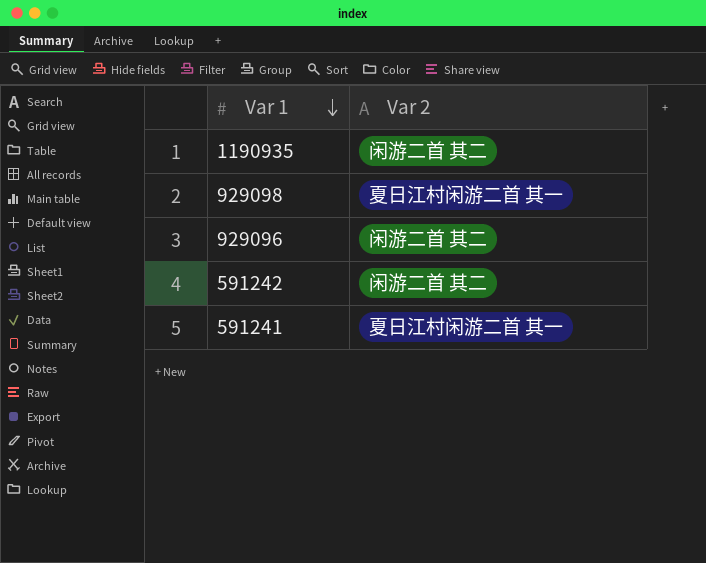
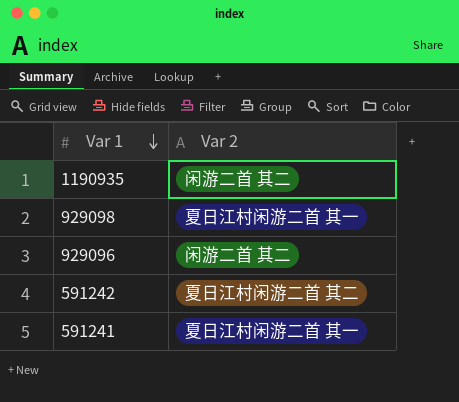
591242 | Var 2: 闲游二首 其二 -> 夏日江村闲游二首 其二

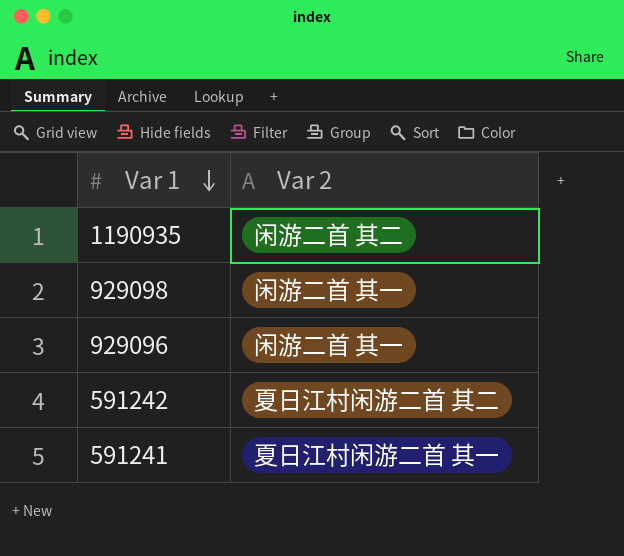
929098 | Var 2: 夏日江村闲游二首 其一 -> 闲游二首 其一
929096 | Var 2: 闲游二首 其二 -> 闲游二首 其一

